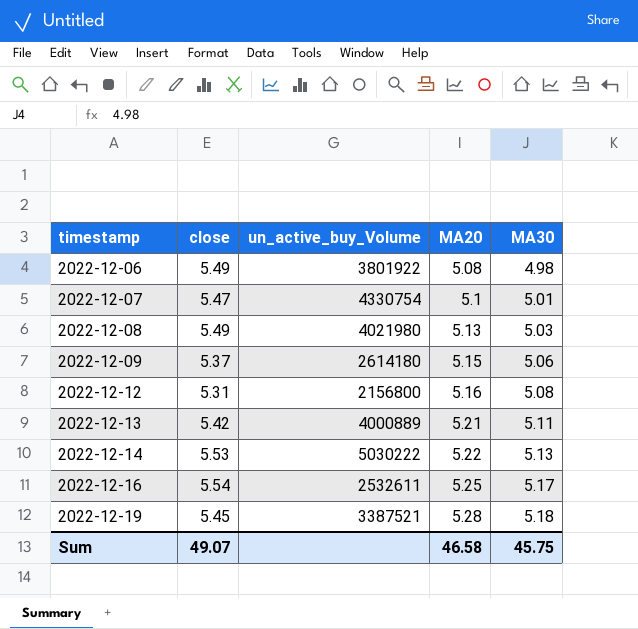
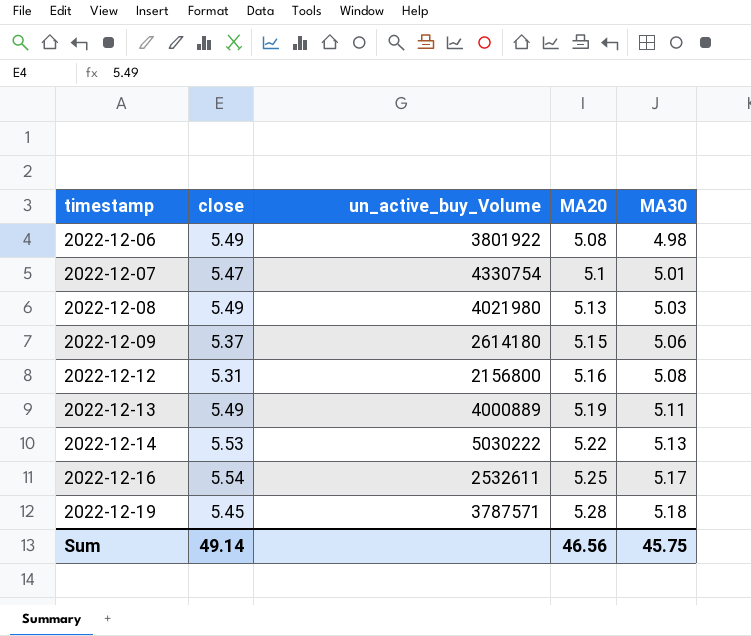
2022-12-13 | close: 5.42 -> 5.49
2022-12-13 | MA20: 5.21 -> 5.19
2022-12-19 | un_active_buy_Volume: 3387521 -> 3787571
Sum | close: 49.07 -> 49.14
Sum | MA20: 46.58 -> 46.56

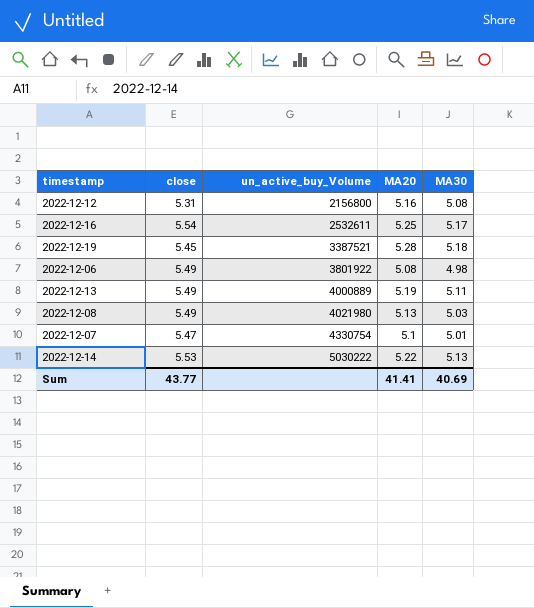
row order: timestamp ascending -> un_active_buy_Volume ascending
row 2022-12-09: 5.37 | 2614180 | 5.15 | 5.06 -> none
2022-12-19 | un_active_buy_Volume: 3787571 -> 3387521
Sum | close: 49.14 -> 43.77
Sum | MA20: 46.56 -> 41.41
Sum | MA30: 45.75 -> 40.69

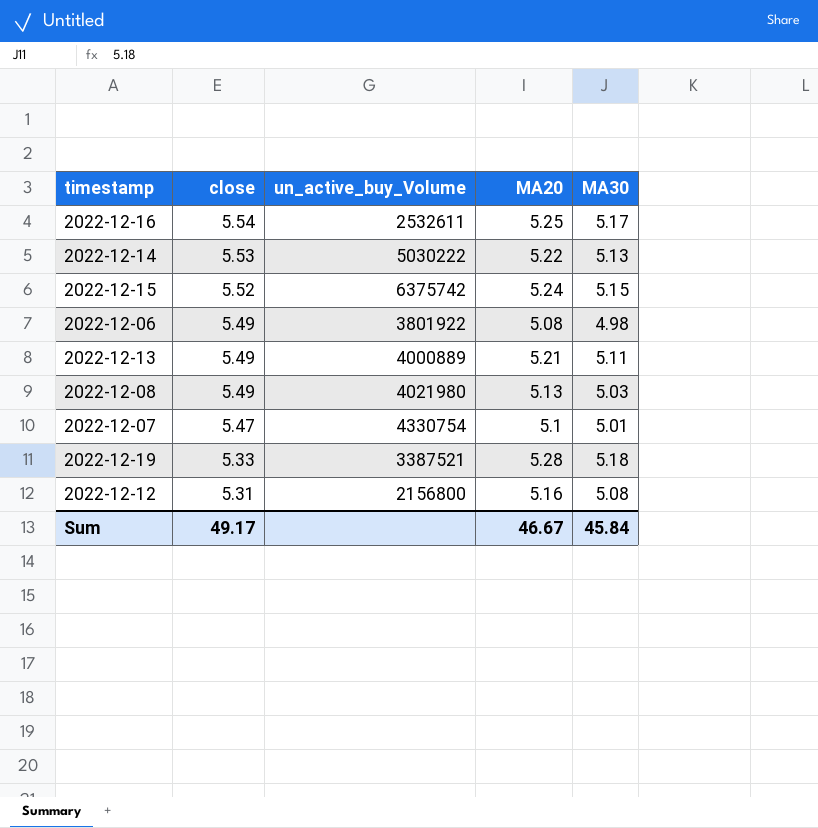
row order: un_active_buy_Volume ascending -> close descending
row 2022-12-15: none -> 5.52 | 6375742 | 5.24 | 5.15
2022-12-13 | MA20: 5.19 -> 5.21
2022-12-19 | close: 5.45 -> 5.33
Sum | close: 43.77 -> 49.17
Sum | MA20: 41.41 -> 46.67
Sum | MA30: 40.69 -> 45.84

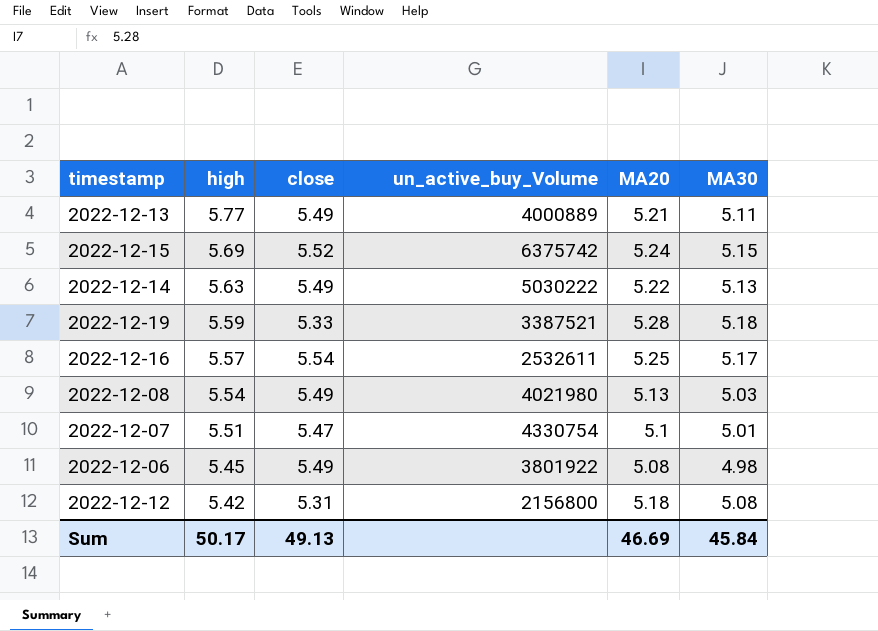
row order: close descending -> high descending
column high | position: none -> 2
2022-12-14 | close: 5.53 -> 5.49
2022-12-12 | MA20: 5.16 -> 5.18
Sum | close: 49.17 -> 49.13
Sum | MA20: 46.67 -> 46.69

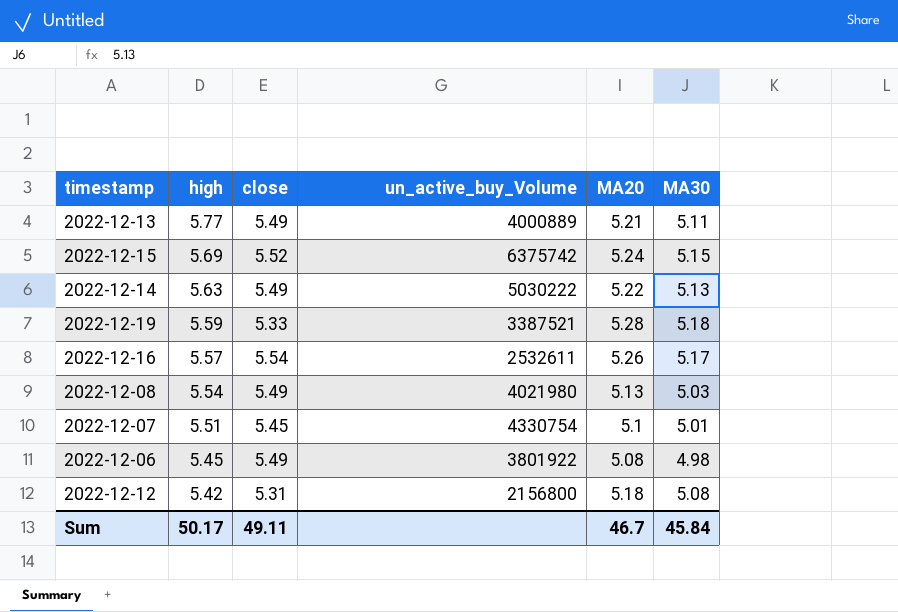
2022-12-16 | MA20: 5.25 -> 5.26
2022-12-07 | close: 5.47 -> 5.45
Sum | close: 49.13 -> 49.11
Sum | MA20: 46.69 -> 46.7

